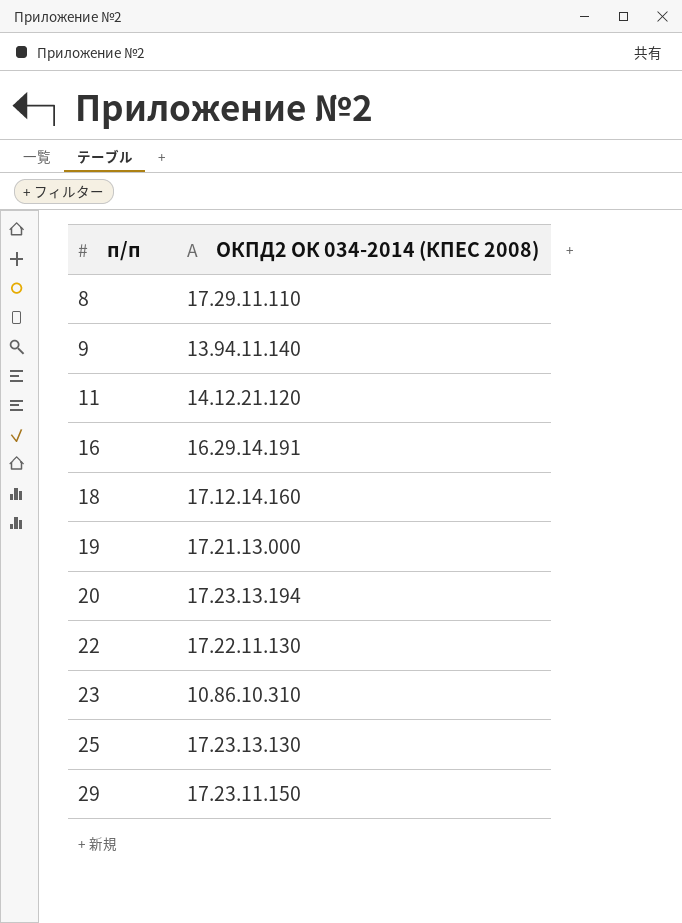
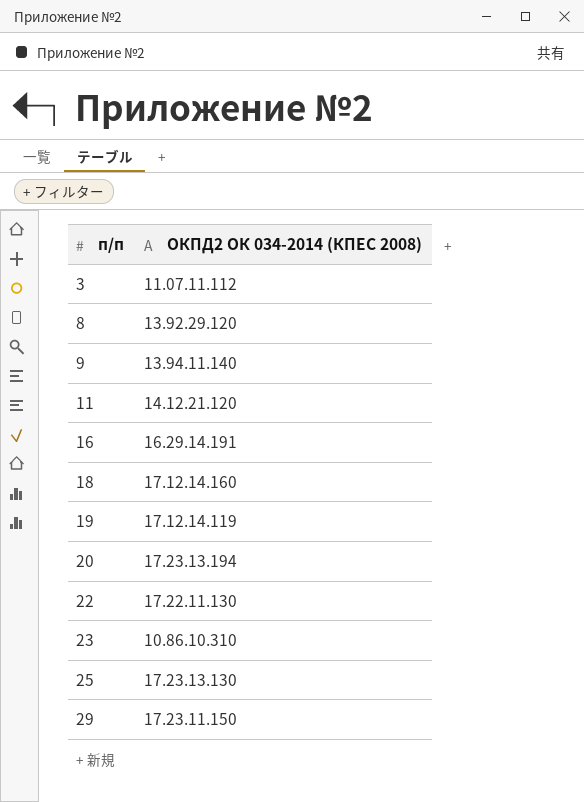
row 3: none -> 11.07.11.112
8 | ОКПД2 ОК 034-2014 (КПЕС 2008): 17.29.11.110 -> 13.92.29.120
19 | ОКПД2 ОК 034-2014 (КПЕС 2008): 17.21.13.000 -> 17.12.14.119

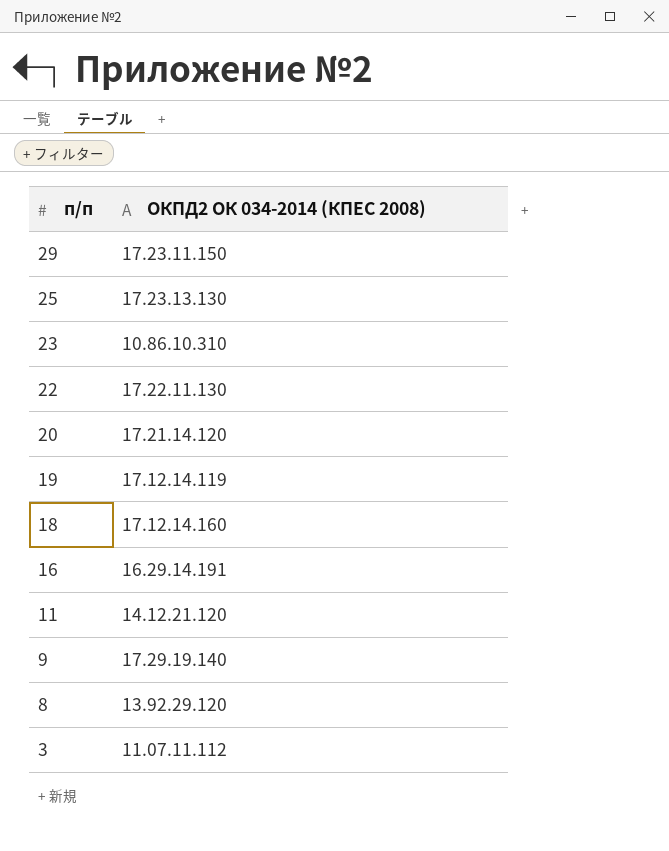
row order: п/п ascending -> п/п descending
20 | ОКПД2 ОК 034-2014 (КПЕС 2008): 17.23.13.194 -> 17.21.14.120
9 | ОКПД2 ОК 034-2014 (КПЕС 2008): 13.94.11.140 -> 17.29.19.140

